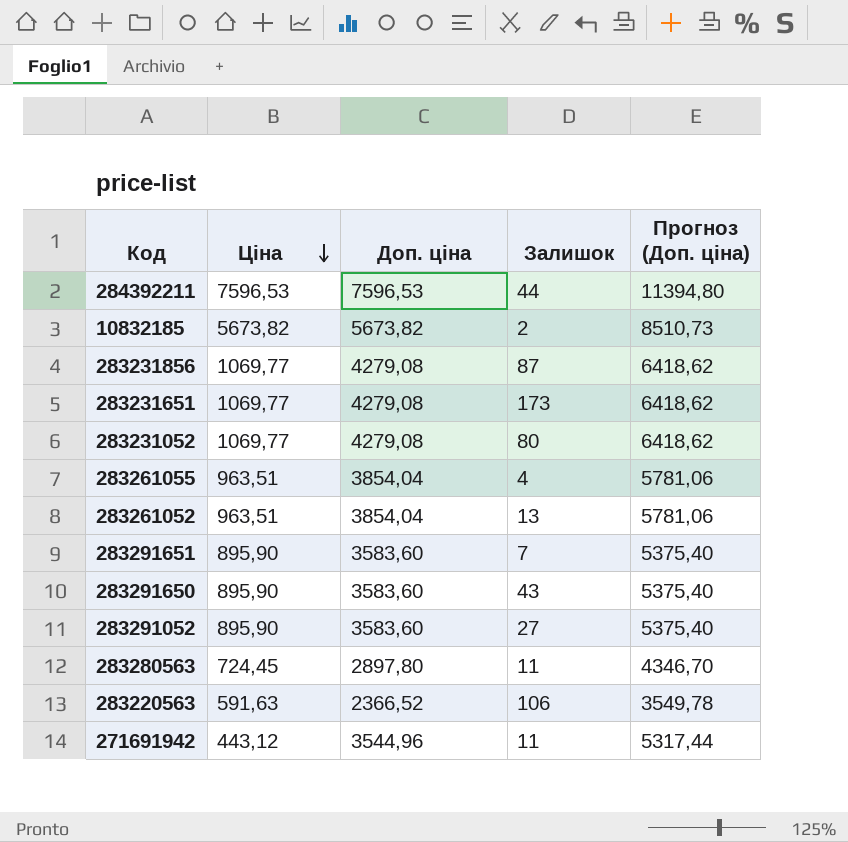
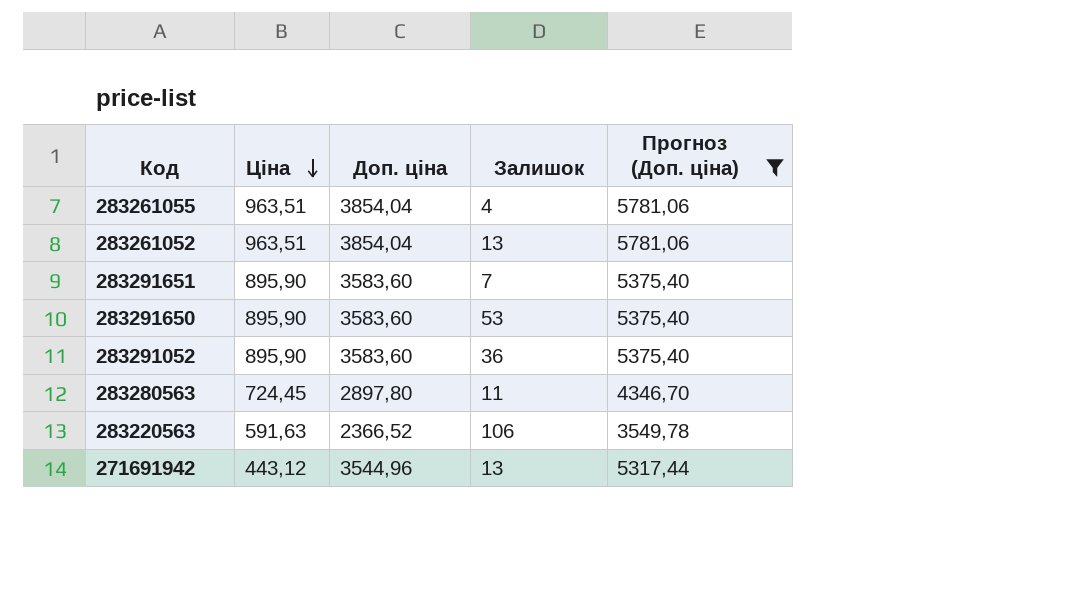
filter: none -> Прогноз (Доп. ціна) <= 5781,06
283291650 | Залишок: 43 -> 53
283291052 | Залишок: 27 -> 36
271691942 | Залишок: 11 -> 13

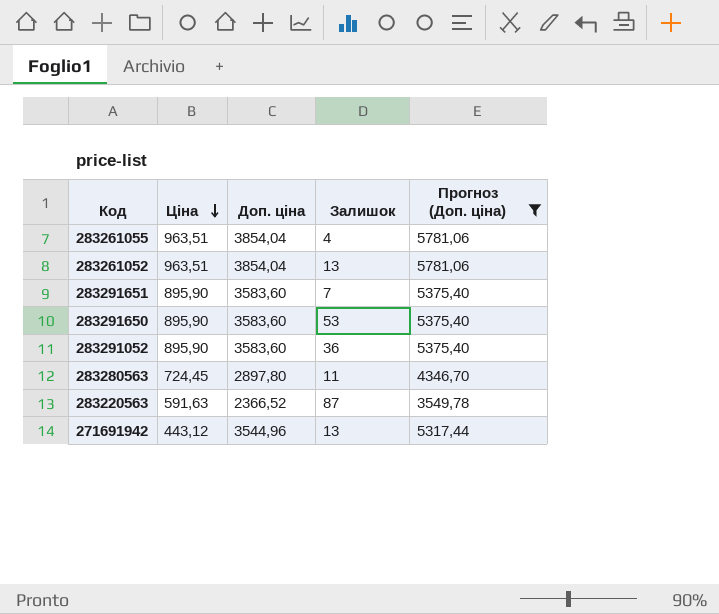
283220563 | Залишок: 106 -> 87

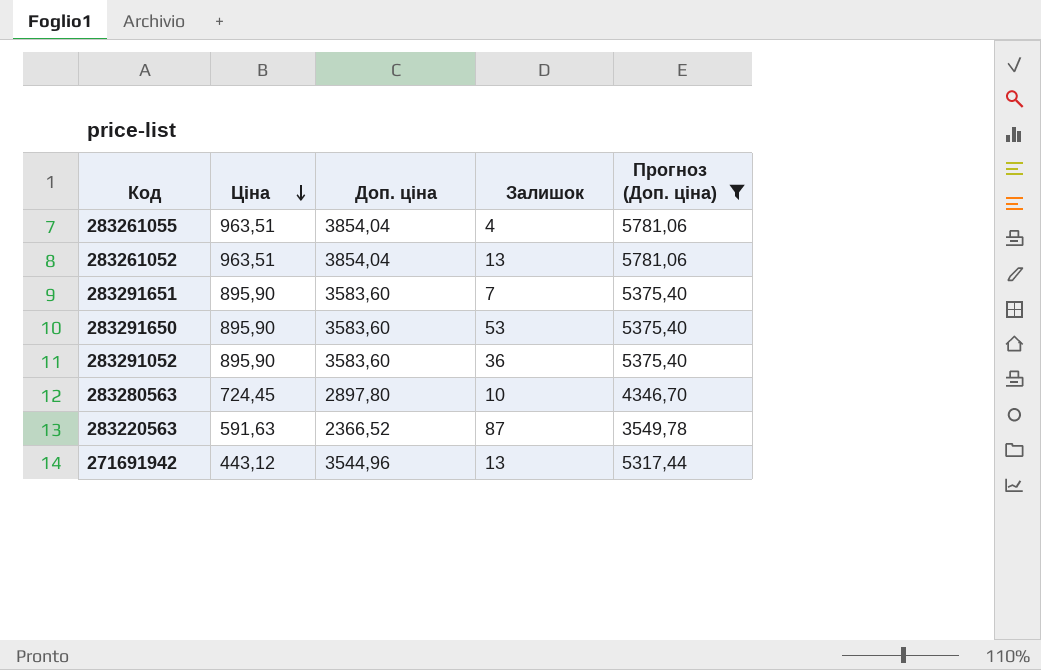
283280563 | Залишок: 11 -> 10

